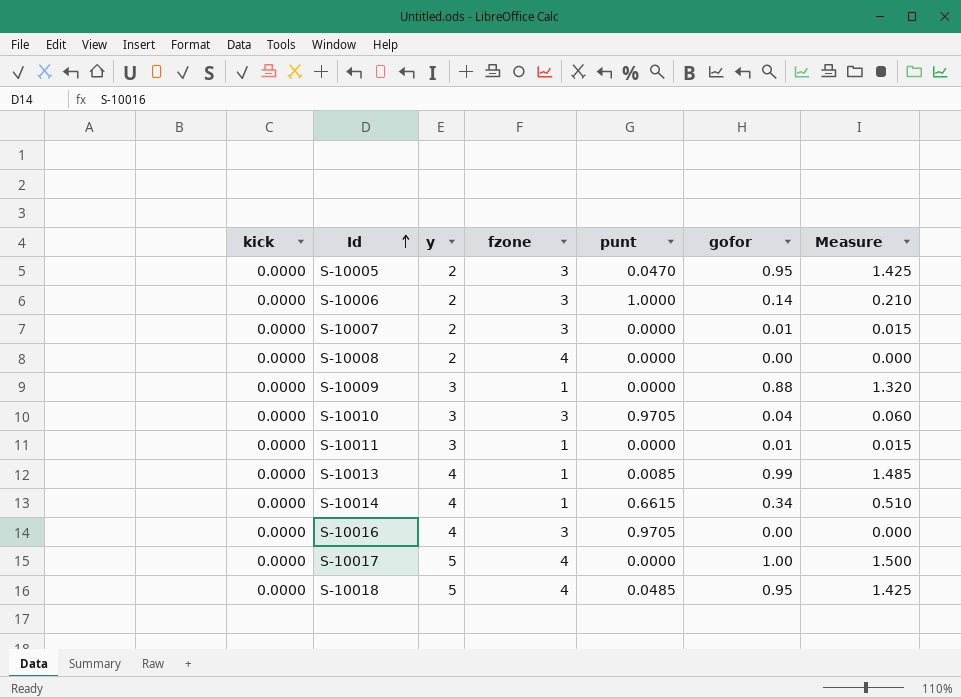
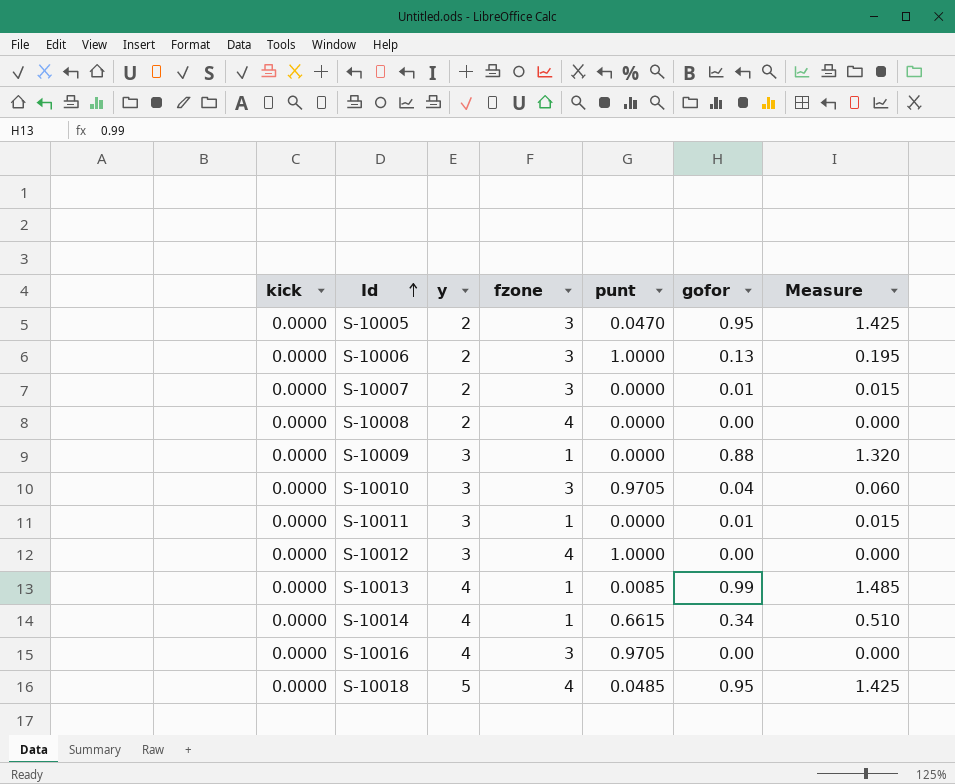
row S-10017: 0.0000 | 5 | 4 | 0.0000 | 1.00 | 1.500 -> none
S-10006 | gofor: 0.14 -> 0.13
S-10006 | Measure: 0.210 -> 0.195
row S-10012: none -> 0.0000 | 3 | 4 | 1.0000 | 0.00 | 0.000

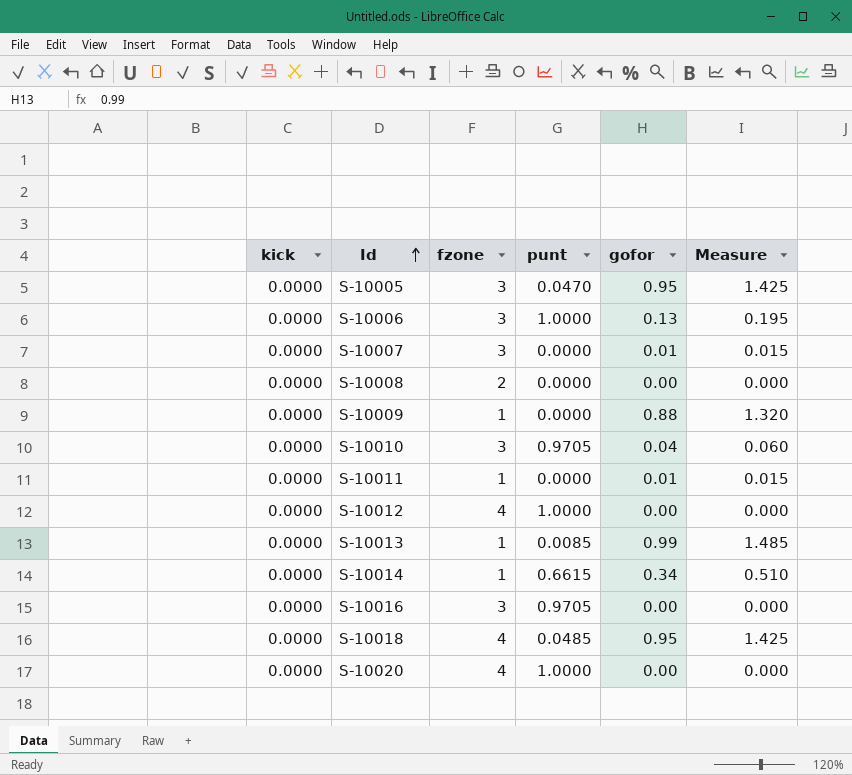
column y | position: 3 -> none
S-10008 | fzone: 4 -> 2
row S-10020: none -> 0.0000 | 4 | 1.0000 | 0.00 | 0.000

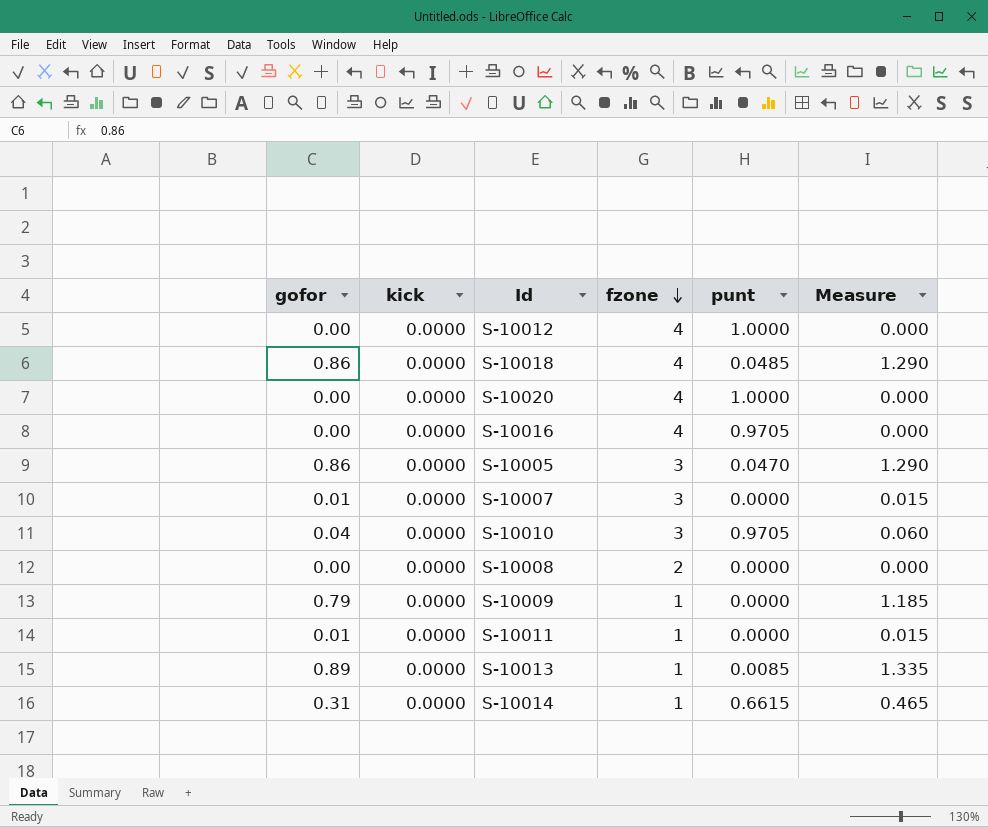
row order: Id ascending -> fzone descending
column gofor | position: 5 -> 1
row S-10006: 0.0000 | 3 | 1.0000 | 0.13 | 0.195 -> none
S-10018 | gofor: 0.95 -> 0.86
S-10018 | Measure: 1.425 -> 1.290
S-10016 | fzone: 3 -> 4
S-10005 | gofor: 0.95 -> 0.86
S-10005 | Measure: 1.425 -> 1.290
S-10009 | gofor: 0.88 -> 0.79
S-10009 | Measure: 1.320 -> 1.185
S-10013 | gofor: 0.99 -> 0.89
S-10013 | Measure: 1.485 -> 1.335
S-10014 | gofor: 0.34 -> 0.31
S-10014 | Measure: 0.510 -> 0.465

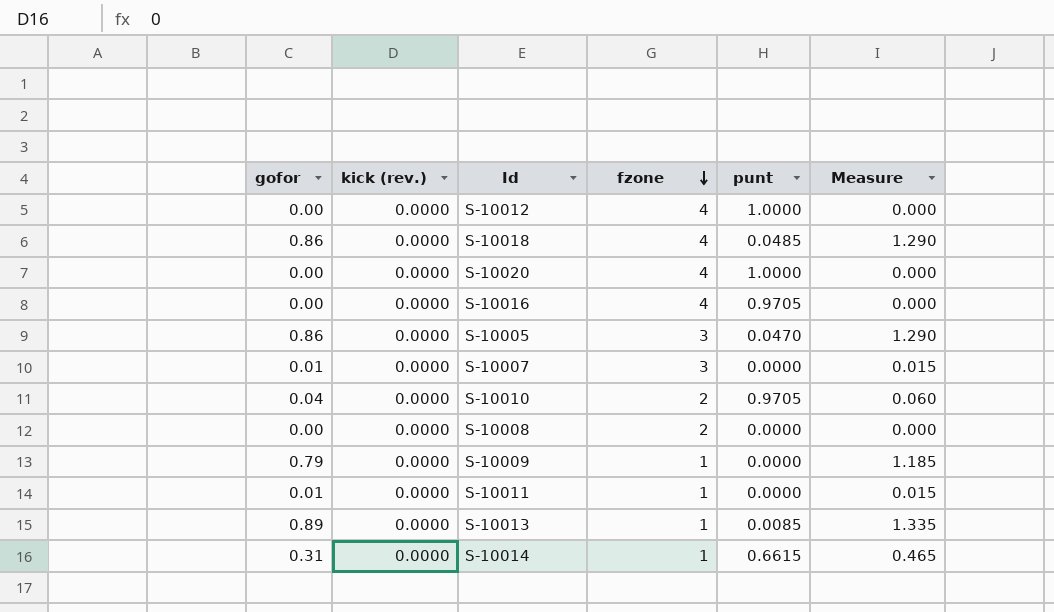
column name: kick -> kick (rev.)
S-10010 | fzone: 3 -> 2

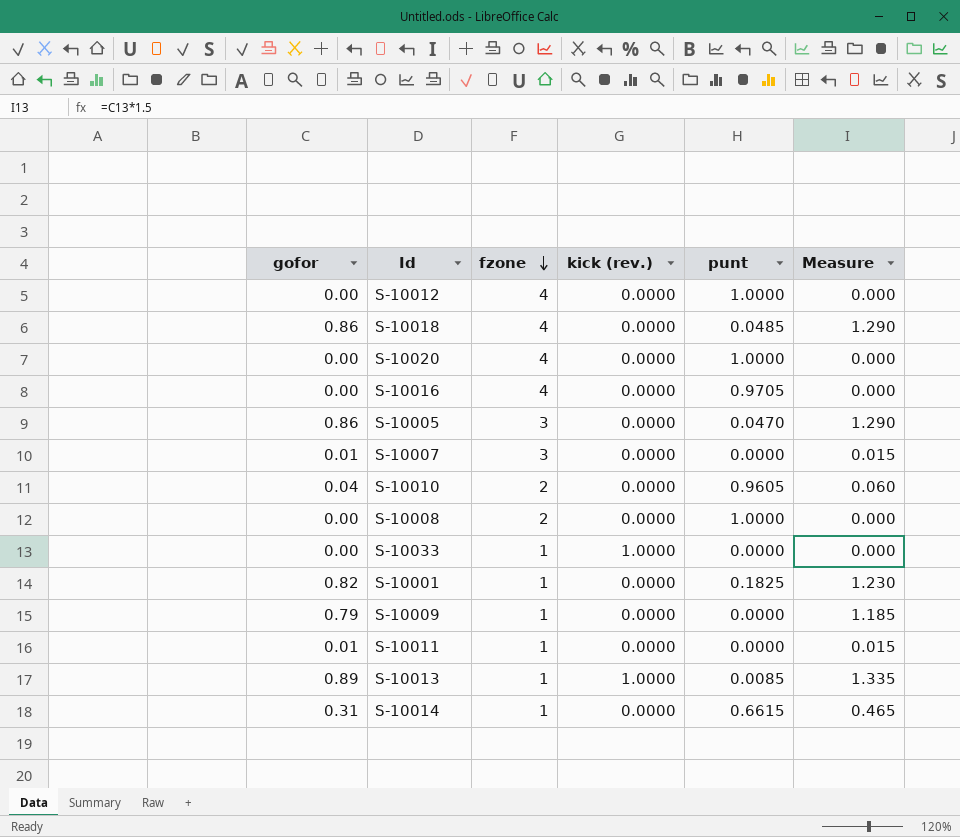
column kick (rev.) | position: 2 -> 4
S-10010 | punt: 0.9705 -> 0.9605
S-10008 | punt: 0.0000 -> 1.0000
row S-10033: none -> 0.00 | 1 | 1.0000 | 0.0000 | 0.000
row S-10001: none -> 0.82 | 1 | 0.0000 | 0.1825 | 1.230
S-10013 | kick (rev.): 0.0000 -> 1.0000

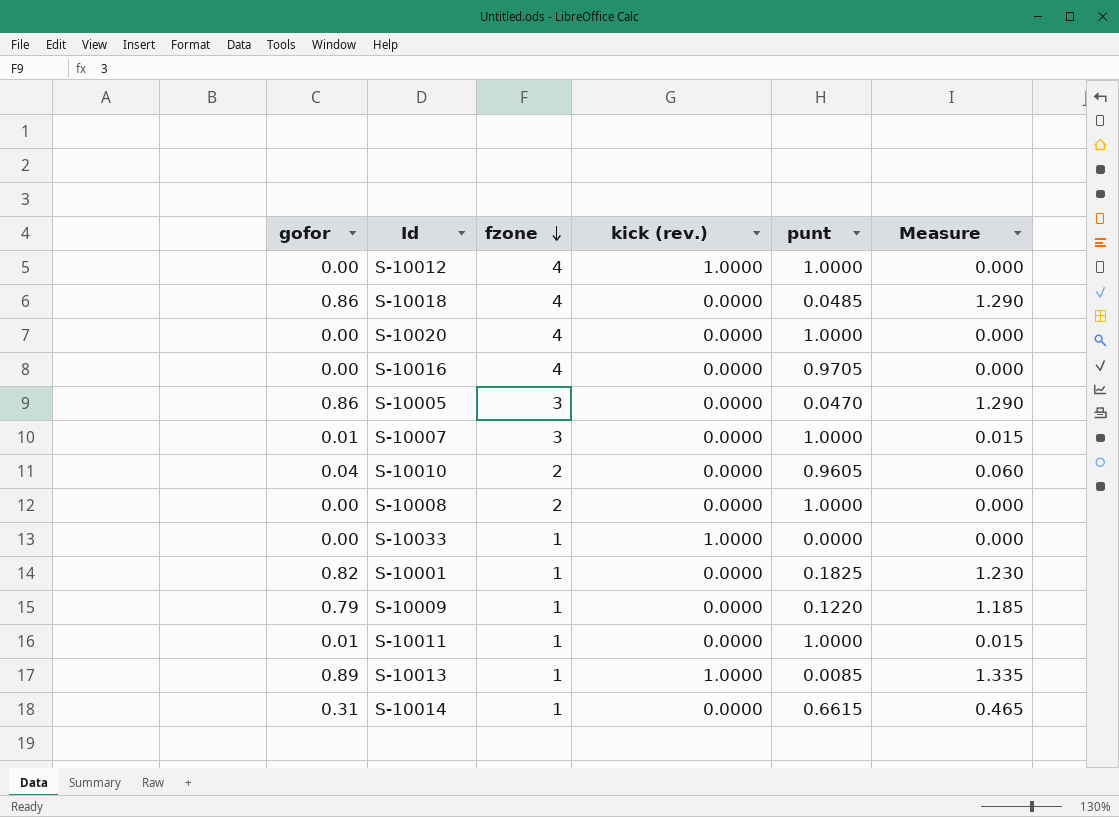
S-10012 | kick (rev.): 0.0000 -> 1.0000
S-10007 | punt: 0.0000 -> 1.0000
S-10009 | punt: 0.0000 -> 0.1220
S-10011 | punt: 0.0000 -> 1.0000

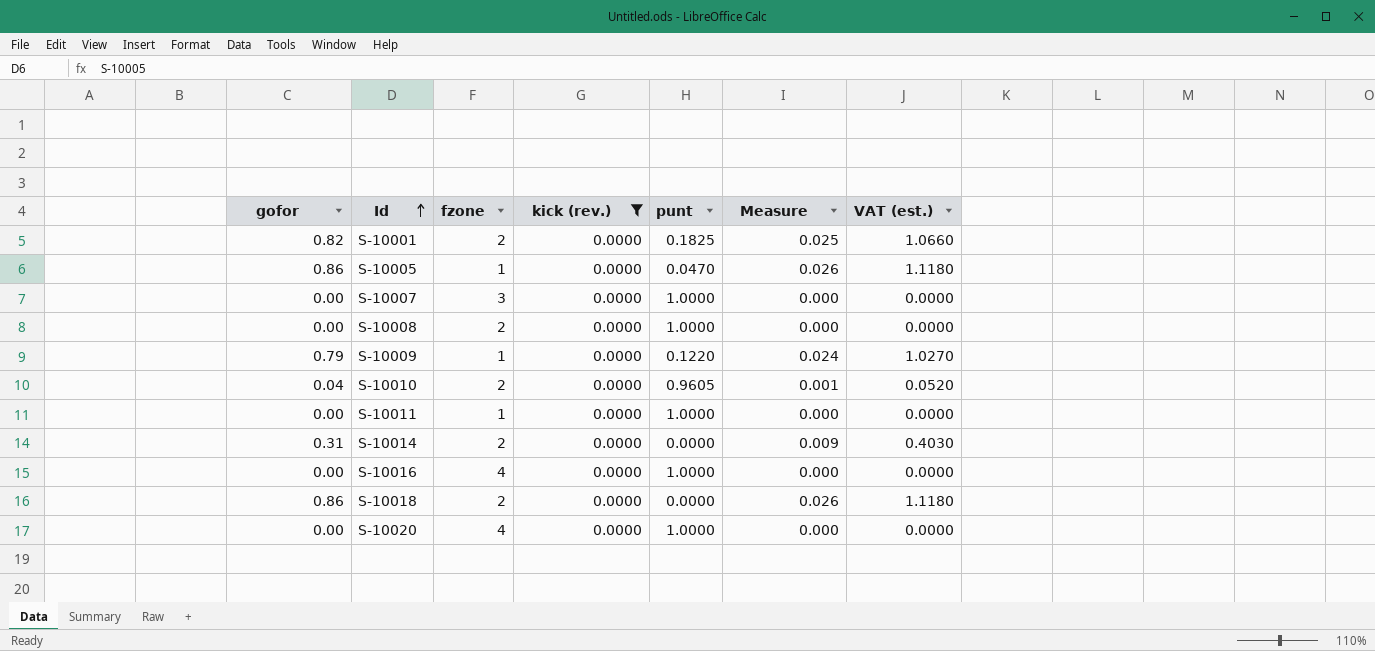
filter: none -> kick (rev.) = 0.0000
row order: fzone descending -> Id ascending
column Measure | formula: [gofor] * 1.5 -> [gofor] * 0.03
column VAT (est.) | formula: none -> [gofor] * 1.3
S-10001 | fzone: 1 -> 2
S-10005 | fzone: 3 -> 1
S-10007 | gofor: 0.01 -> 0.00
S-10011 | gofor: 0.01 -> 0.00
S-10014 | fzone: 1 -> 2
S-10014 | punt: 0.6615 -> 0.0000
S-10016 | punt: 0.9705 -> 1.0000
S-10018 | fzone: 4 -> 2
S-10018 | punt: 0.0485 -> 0.0000

